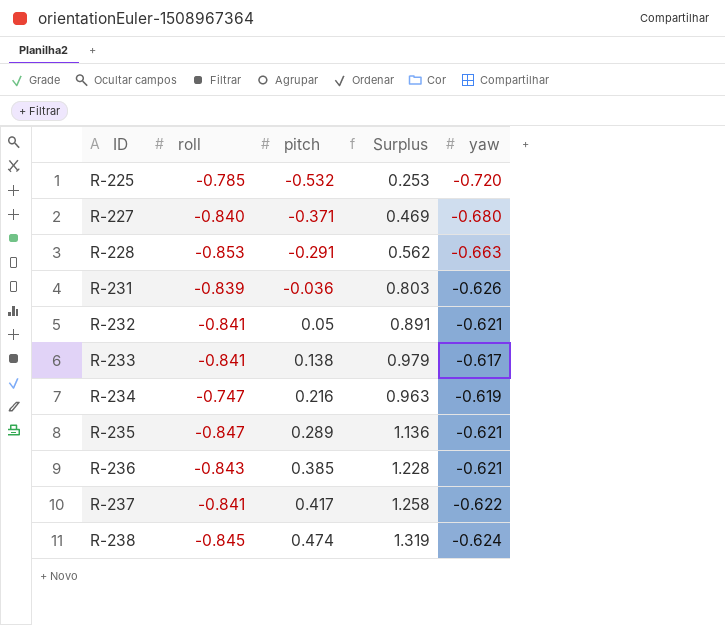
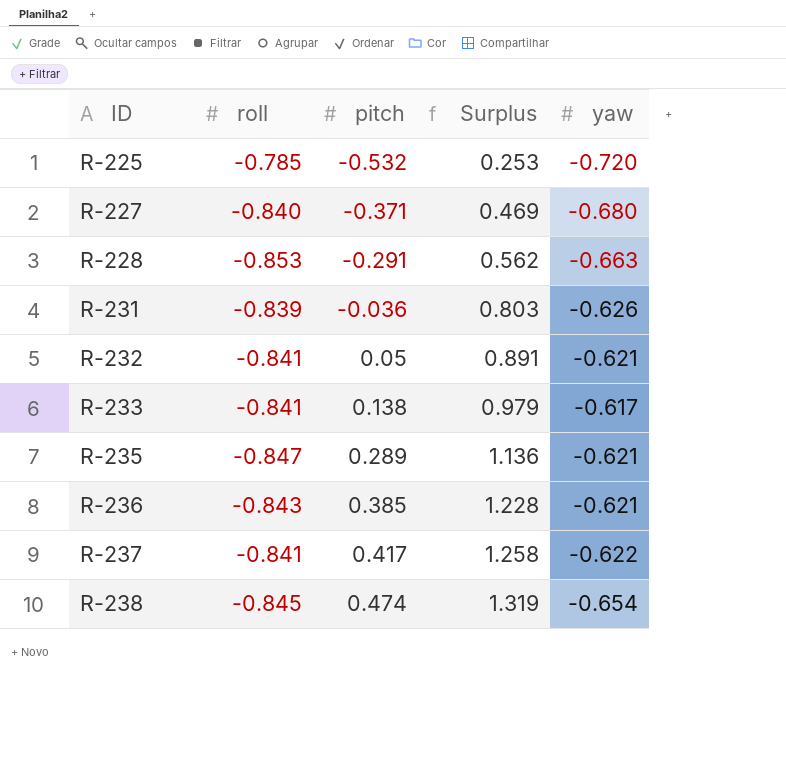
row R-234: -0.747 | 0.216 | 0.963 | -0.619 -> none
R-238 | yaw: -0.624 -> -0.654

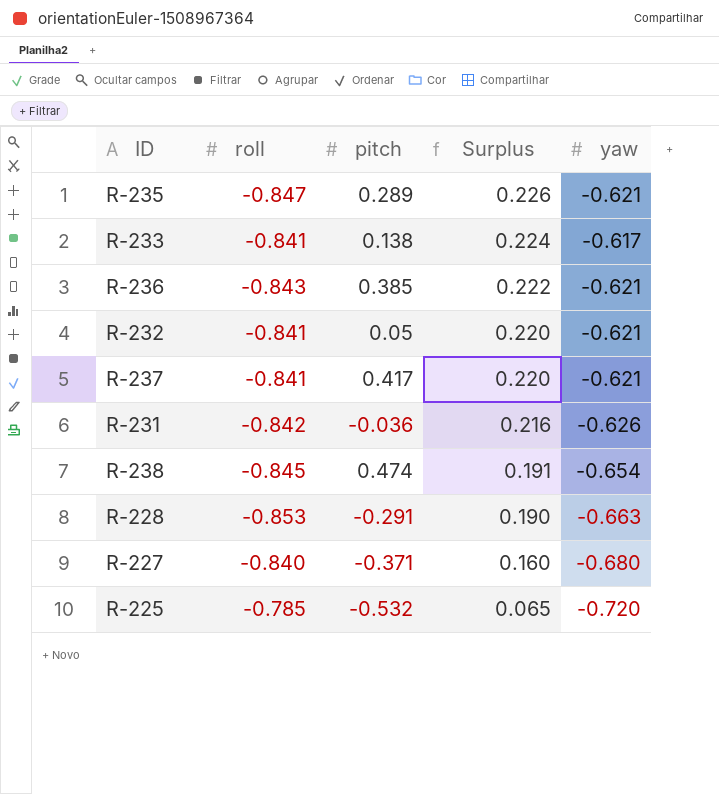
row order: ID ascending -> Surplus descending
column Surplus | formula: [pitch] - [roll] -> [yaw] - [roll]
R-237 | yaw: -0.622 -> -0.621
R-231 | roll: -0.839 -> -0.842

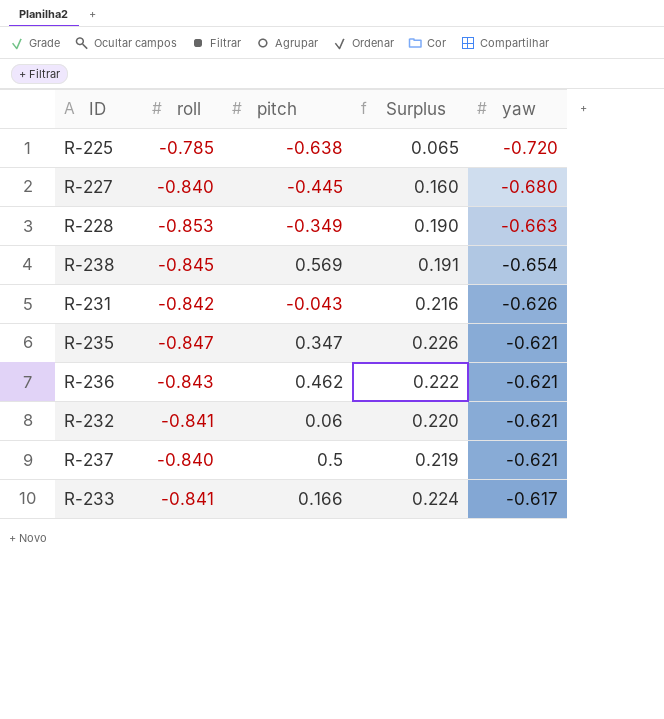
row order: Surplus descending -> yaw ascending
R-225 | pitch: -0.532 -> -0.638
R-227 | pitch: -0.371 -> -0.445
R-228 | pitch: -0.291 -> -0.349
R-238 | pitch: 0.474 -> 0.569
R-231 | pitch: -0.036 -> -0.043
R-235 | pitch: 0.289 -> 0.347
R-236 | pitch: 0.385 -> 0.462
R-232 | pitch: 0.05 -> 0.06
R-237 | roll: -0.841 -> -0.840
R-237 | pitch: 0.417 -> 0.5
R-237 | Surplus: 0.220 -> 0.219
R-233 | pitch: 0.138 -> 0.166

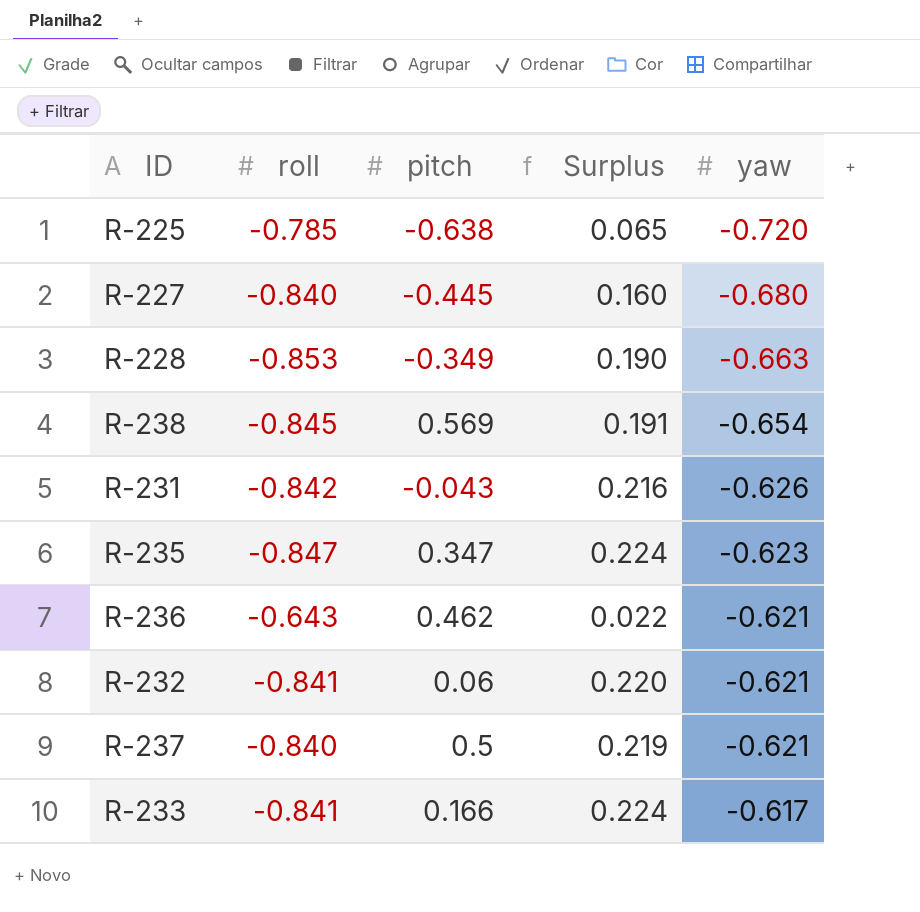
R-235 | Surplus: 0.226 -> 0.224
R-235 | yaw: -0.621 -> -0.623
R-236 | roll: -0.843 -> -0.643
R-236 | Surplus: 0.222 -> 0.022

